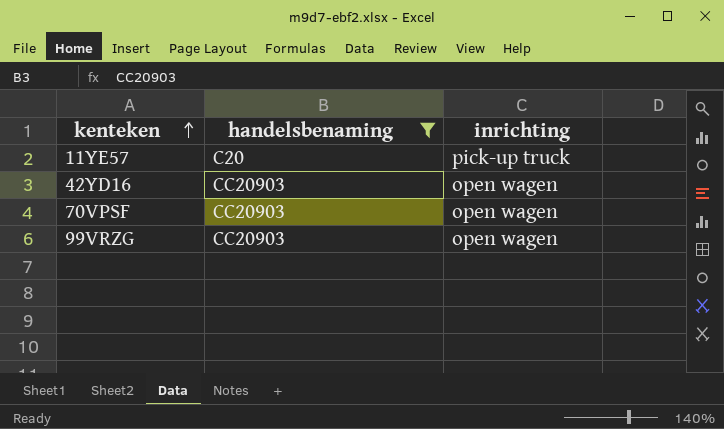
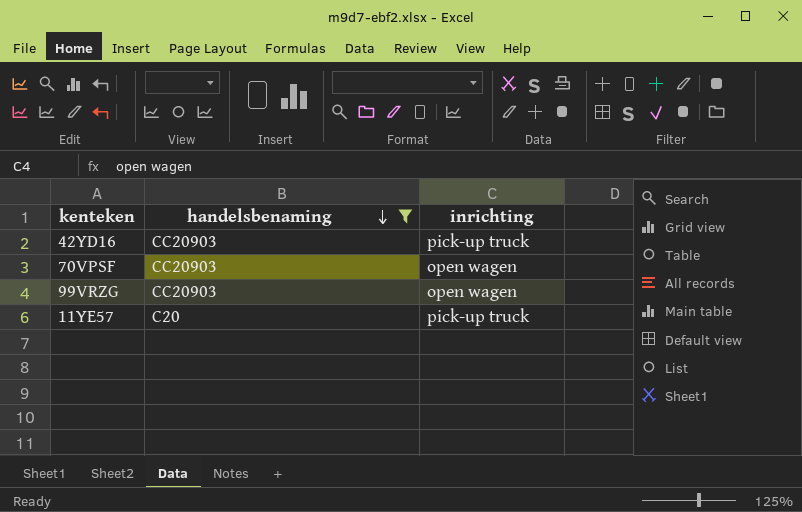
row order: kenteken ascending -> handelsbenaming descending
42YD16 | inrichting: open wagen -> pick-up truck

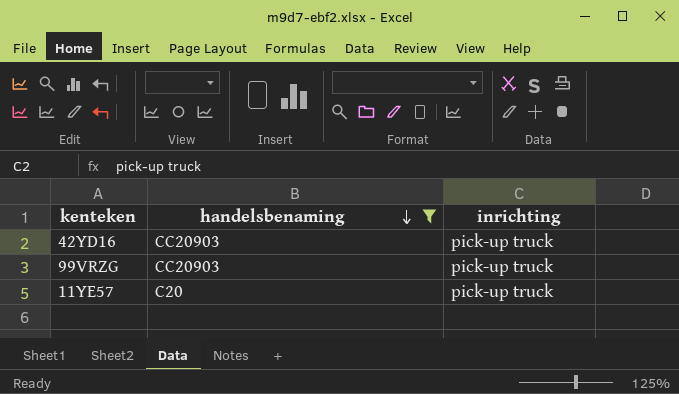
row 70VPSF: CC20903 | open wagen -> none
99VRZG | inrichting: open wagen -> pick-up truck

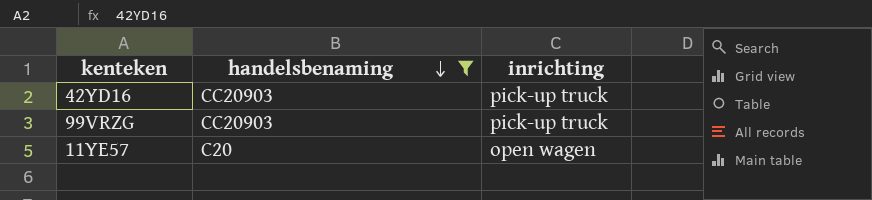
11YE57 | inrichting: pick-up truck -> open wagen

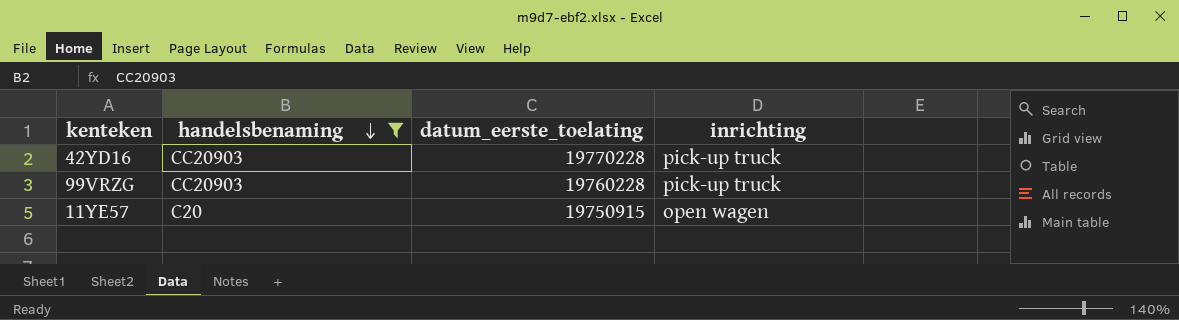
column datum_eerste_toelating | position: none -> 3

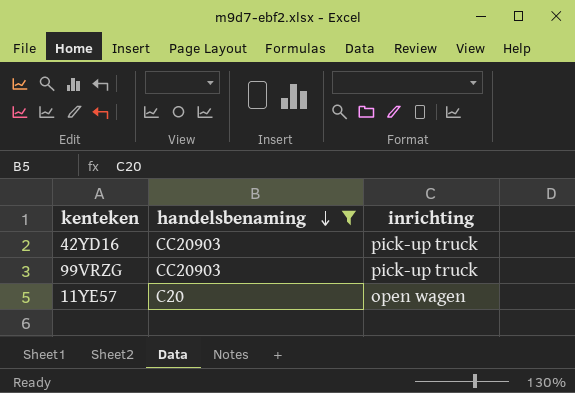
column datum_eerste_toelating | position: 3 -> none

